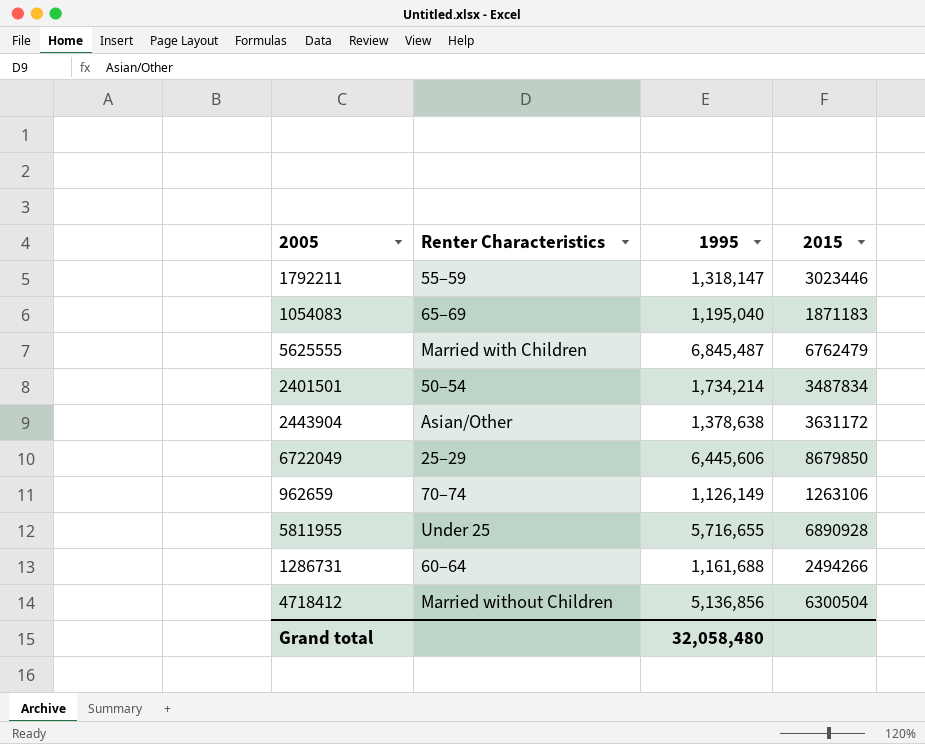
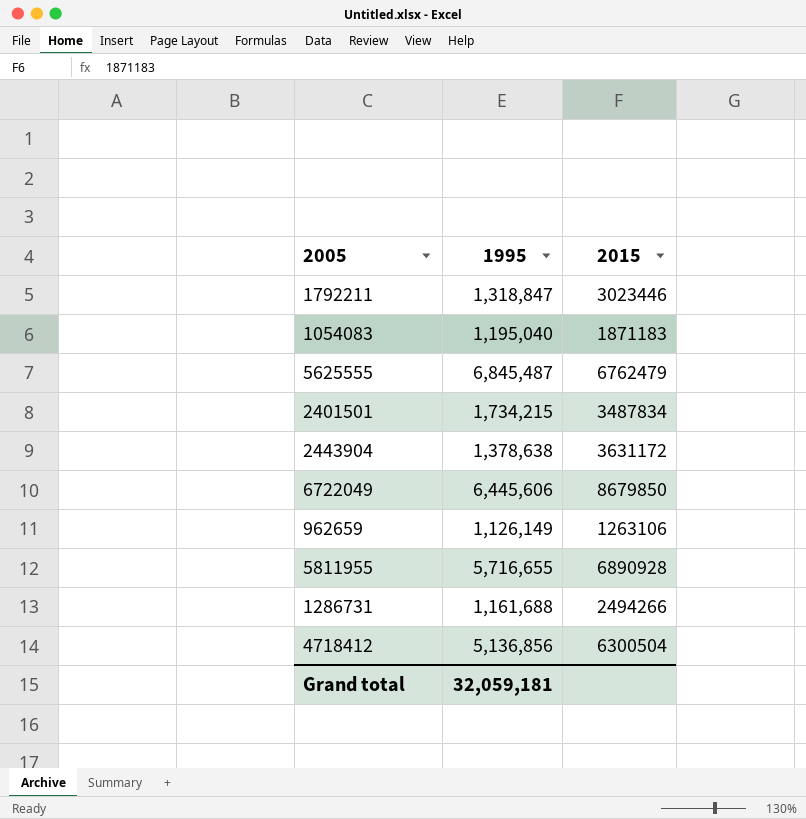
column Renter Characteristics | position: 2 -> none
1792211 | 1995: 1,318,147 -> 1,318,847
2401501 | 1995: 1,734,214 -> 1,734,215
Grand total | 1995: 32,058,480 -> 32,059,181

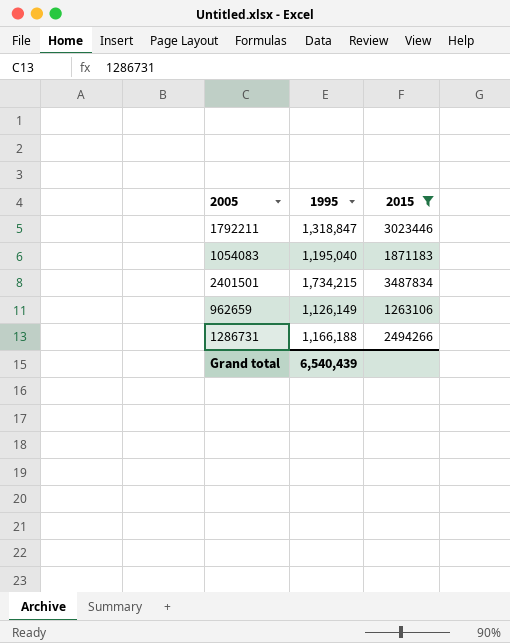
filter: none -> 2015 <= 3487834
1286731 | 1995: 1,161,688 -> 1,166,188
Grand total | 1995: 32,059,181 -> 6,540,439

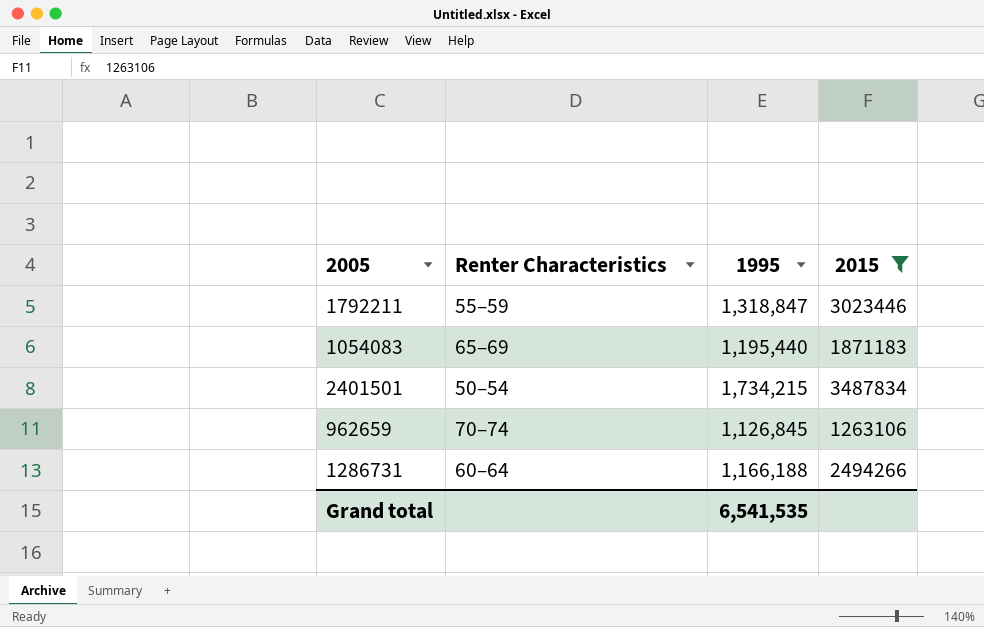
column Renter Characteristics | position: none -> 2
1054083 | 1995: 1,195,040 -> 1,195,440
962659 | 1995: 1,126,149 -> 1,126,845
Grand total | 1995: 6,540,439 -> 6,541,535

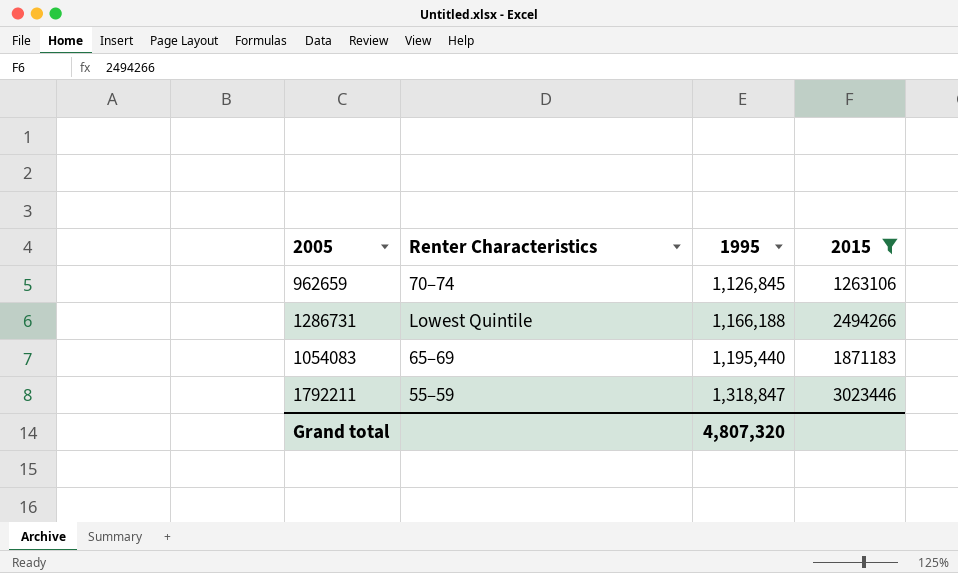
row order: none -> 1995 ascending
row 2401501: 50–54 | 1,734,215 | 3487834 -> none
1286731 | Renter Characteristics: 60–64 -> Lowest Quintile
Grand total | 1995: 6,541,535 -> 4,807,320

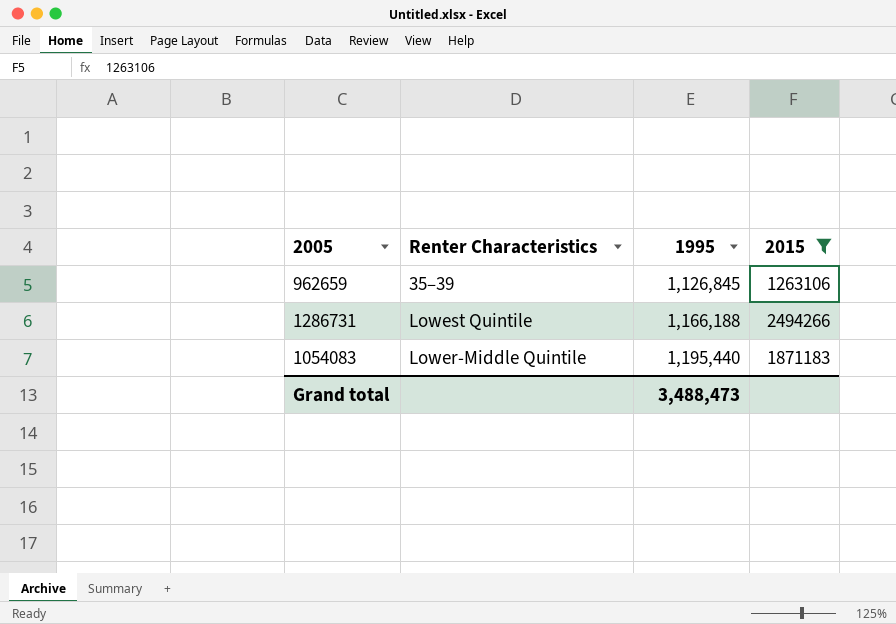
row 1792211: 55–59 | 1,318,847 | 3023446 -> none
962659 | Renter Characteristics: 70–74 -> 35–39
1054083 | Renter Characteristics: 65–69 -> Lower-Middle Quintile
Grand total | 1995: 4,807,320 -> 3,488,473

